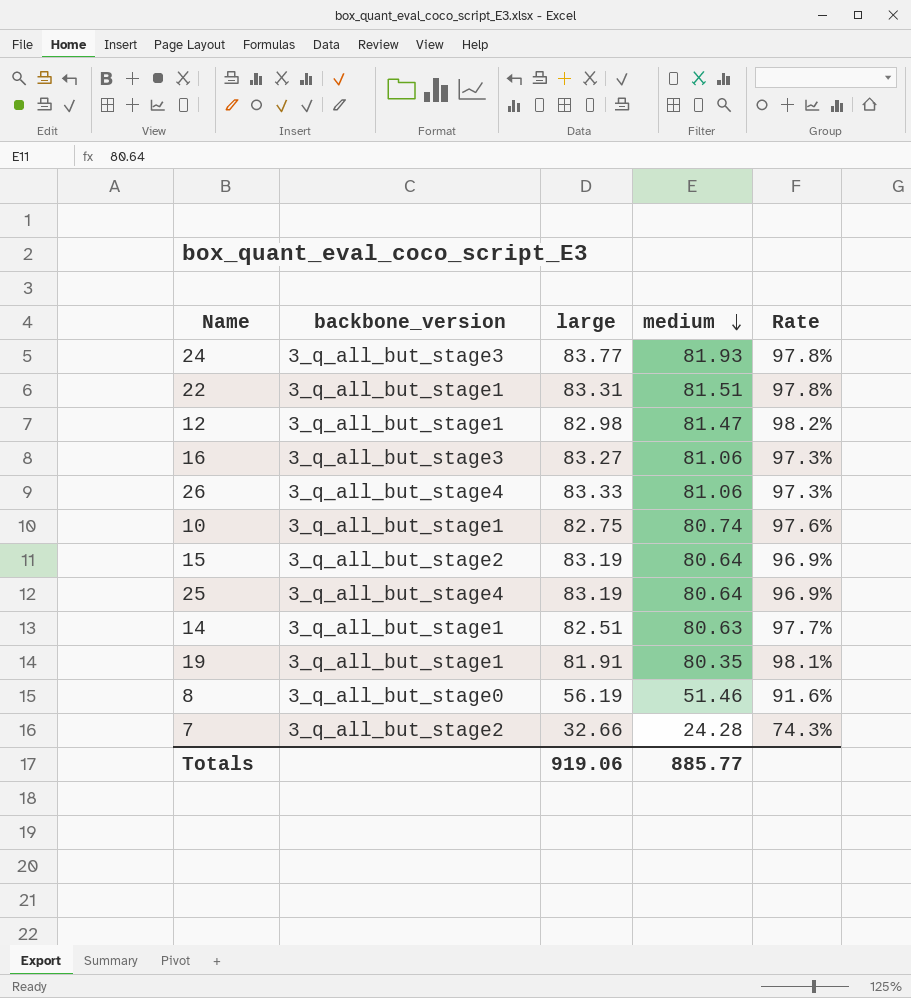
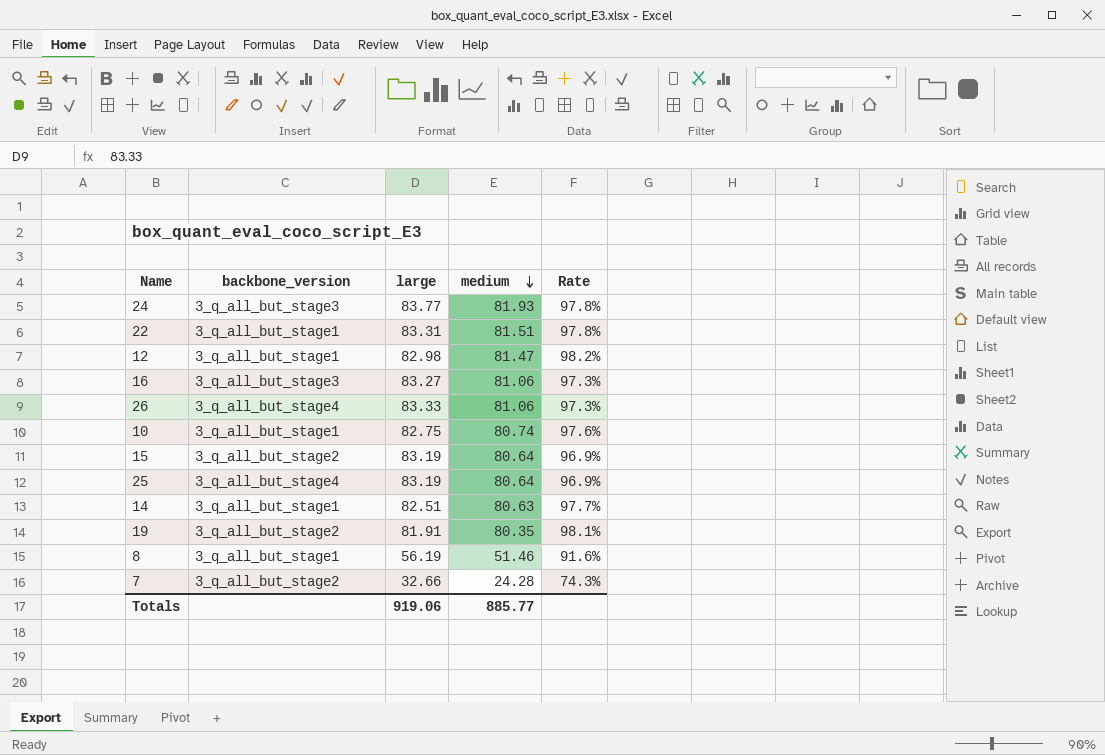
19 | backbone_version: 3_q_all_but_stage1 -> 3_q_all_but_stage2
8 | backbone_version: 3_q_all_but_stage0 -> 3_q_all_but_stage1

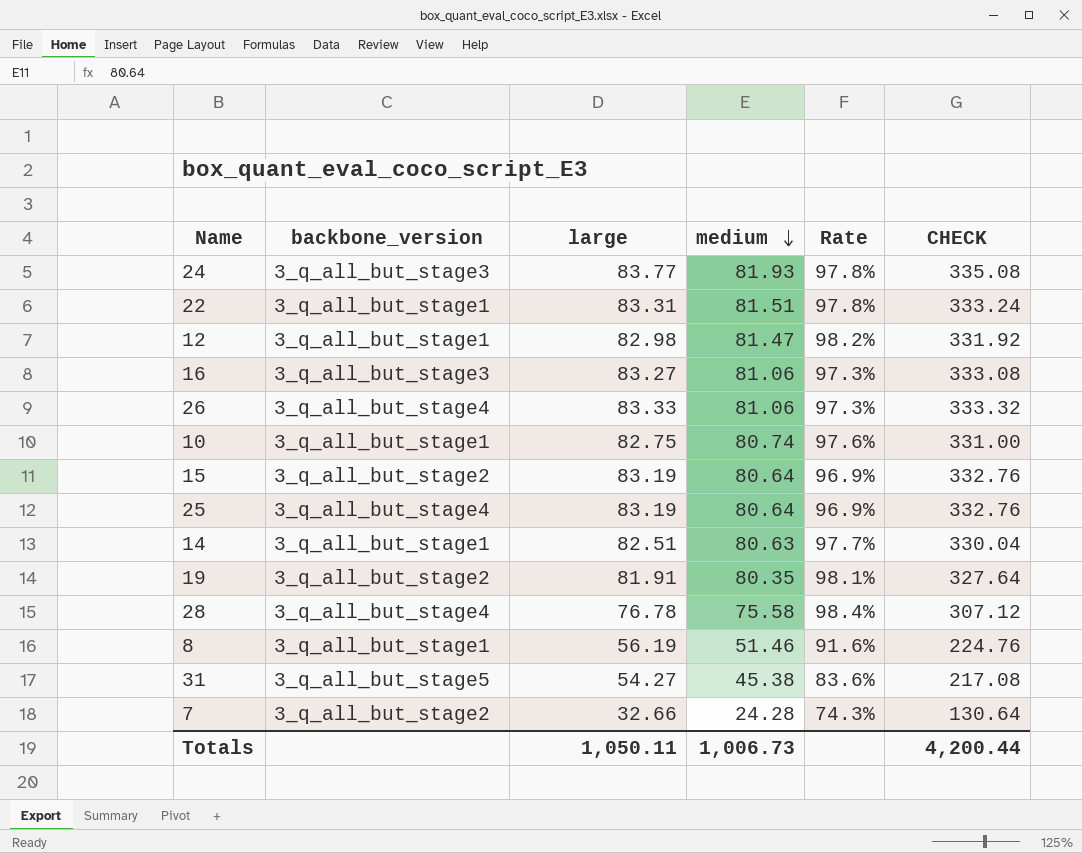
column CHECK | formula: none -> [large] * 4
row 28: none -> 3_q_all_but_stage4 | 76.78 | 75.58 | 98.4% | 307.12
row 31: none -> 3_q_all_but_stage5 | 54.27 | 45.38 | 83.6% | 217.08
Totals | large: 919.06 -> 1,050.11
Totals | medium: 885.77 -> 1,006.73

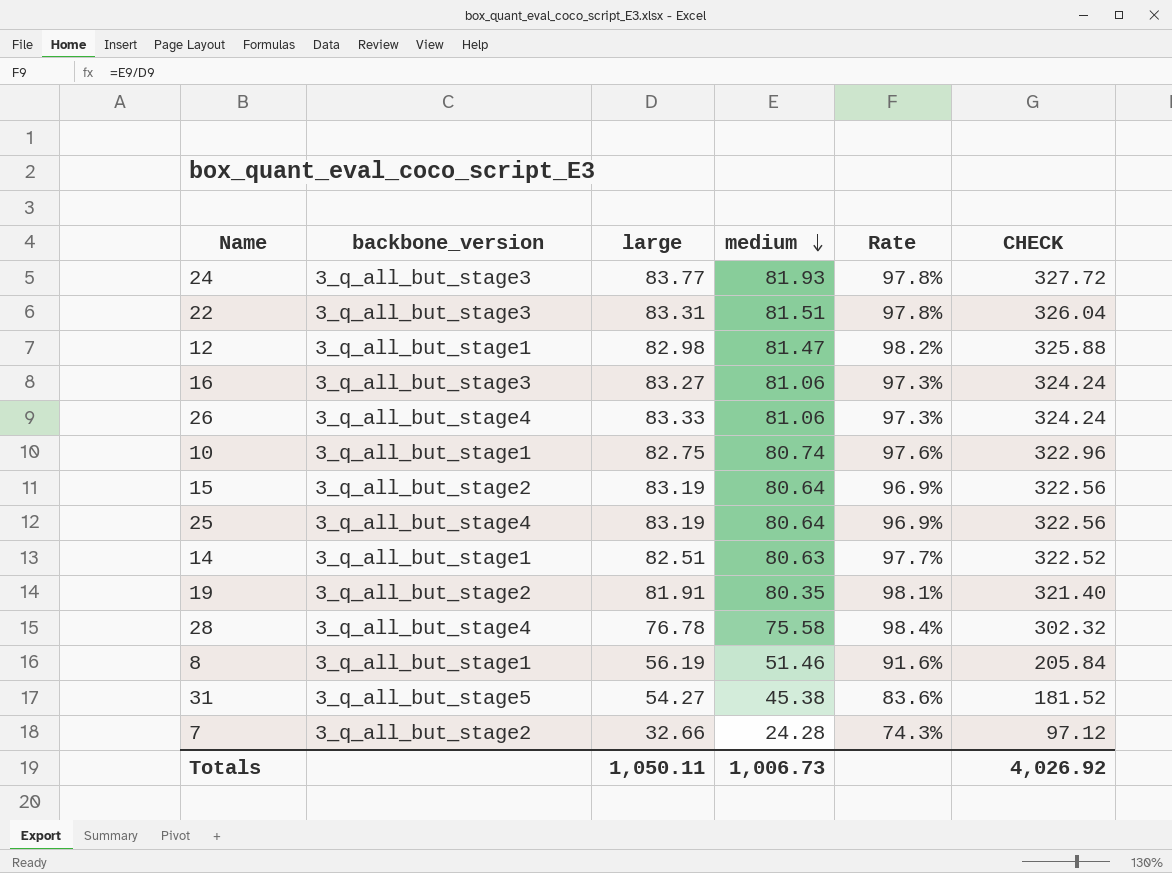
column CHECK | formula: [large] * 4 -> [medium] * 4
22 | backbone_version: 3_q_all_but_stage1 -> 3_q_all_but_stage3
Totals | CHECK: 4,200.44 -> 4,026.92

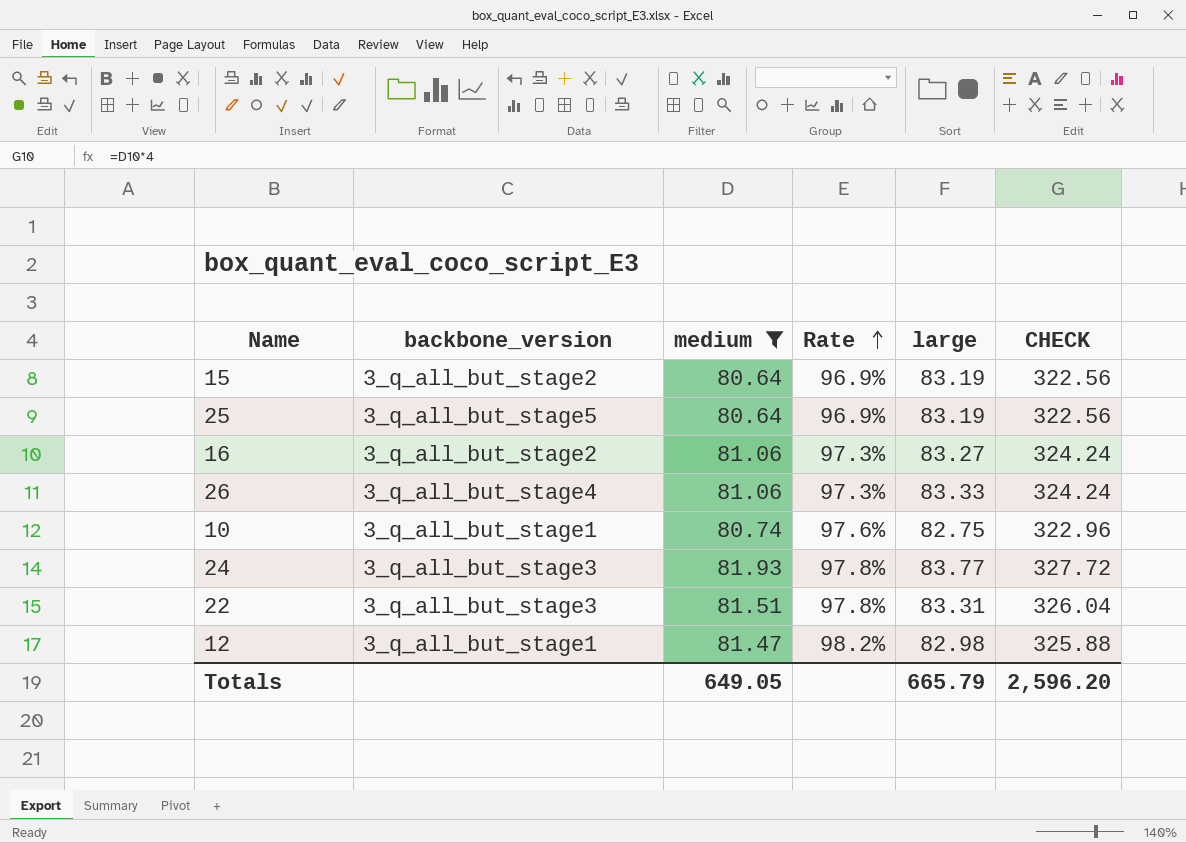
filter: none -> medium >= 80.64
row order: medium descending -> Rate ascending
column large | position: 3 -> 5
25 | backbone_version: 3_q_all_but_stage4 -> 3_q_all_but_stage5
16 | backbone_version: 3_q_all_but_stage3 -> 3_q_all_but_stage2
Totals | medium: 1,006.73 -> 649.05
Totals | large: 1,050.11 -> 665.79
Totals | CHECK: 4,026.92 -> 2,596.20

